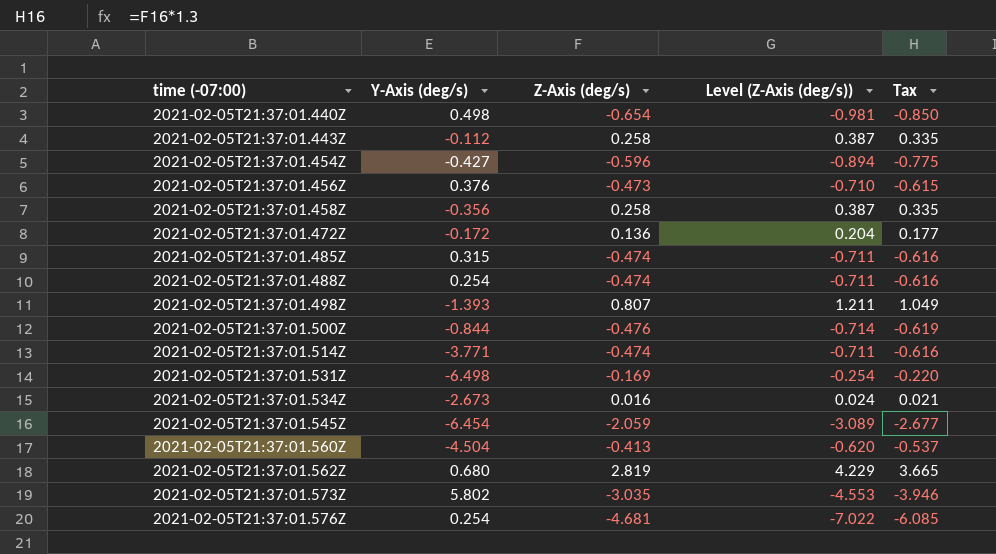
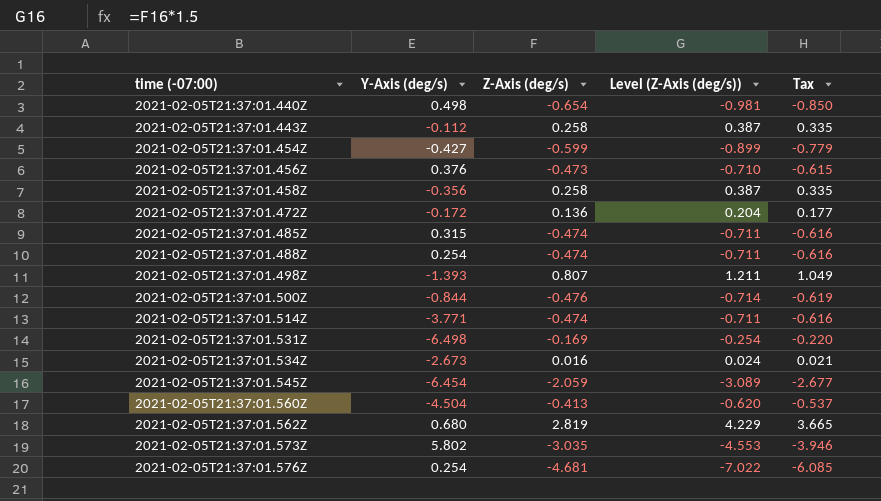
2021-02-05T21:37:01.454Z | Z-Axis (deg/s): -0.596 -> -0.599
2021-02-05T21:37:01.454Z | Level (Z-Axis (deg/s)): -0.894 -> -0.899
2021-02-05T21:37:01.454Z | Tax: -0.775 -> -0.779

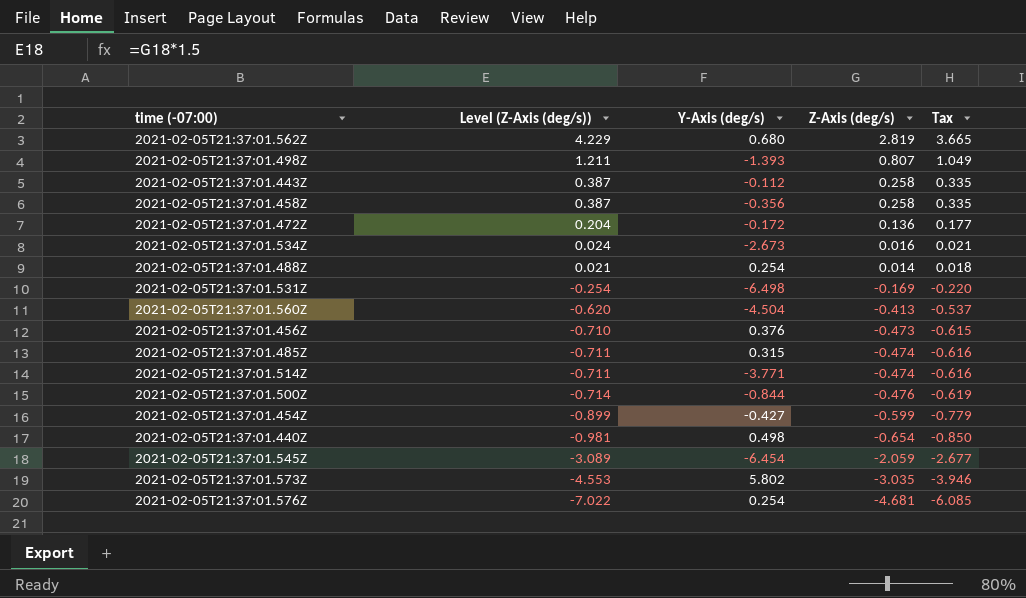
row order: time (-07:00) ascending -> Level (Z-Axis (deg/s)) descending
column Level (Z-Axis (deg/s)) | position: 4 -> 2
2021-02-05T21:37:01.488Z | Level (Z-Axis (deg/s)): -0.711 -> 0.021
2021-02-05T21:37:01.488Z | Z-Axis (deg/s): -0.474 -> 0.014
2021-02-05T21:37:01.488Z | Tax: -0.616 -> 0.018

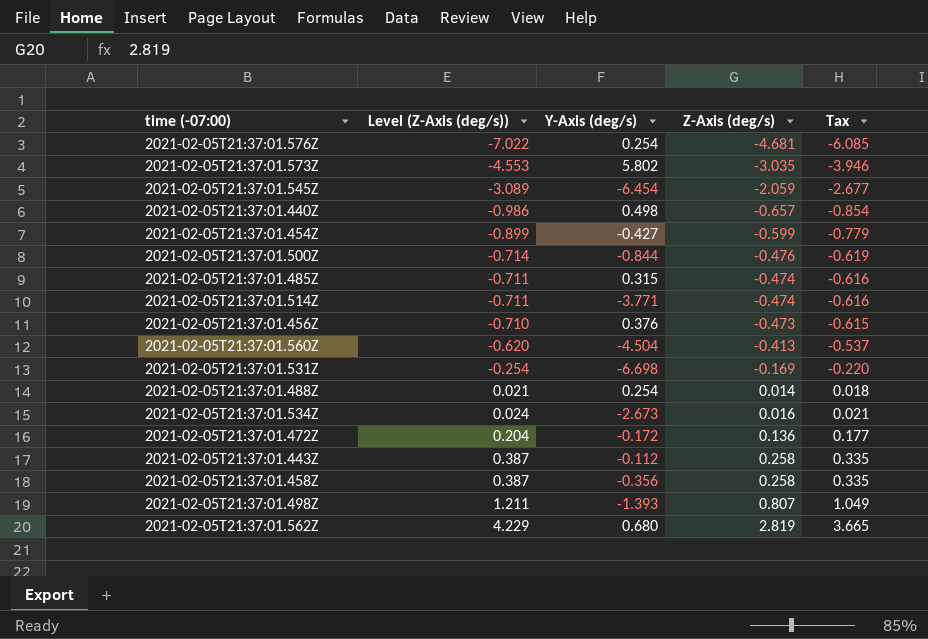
row order: Level (Z-Axis (deg/s)) descending -> Level (Z-Axis (deg/s)) ascending
2021-02-05T21:37:01.440Z | Level (Z-Axis (deg/s)): -0.981 -> -0.986
2021-02-05T21:37:01.440Z | Z-Axis (deg/s): -0.654 -> -0.657
2021-02-05T21:37:01.440Z | Tax: -0.850 -> -0.854
2021-02-05T21:37:01.531Z | Y-Axis (deg/s): -6.498 -> -6.698

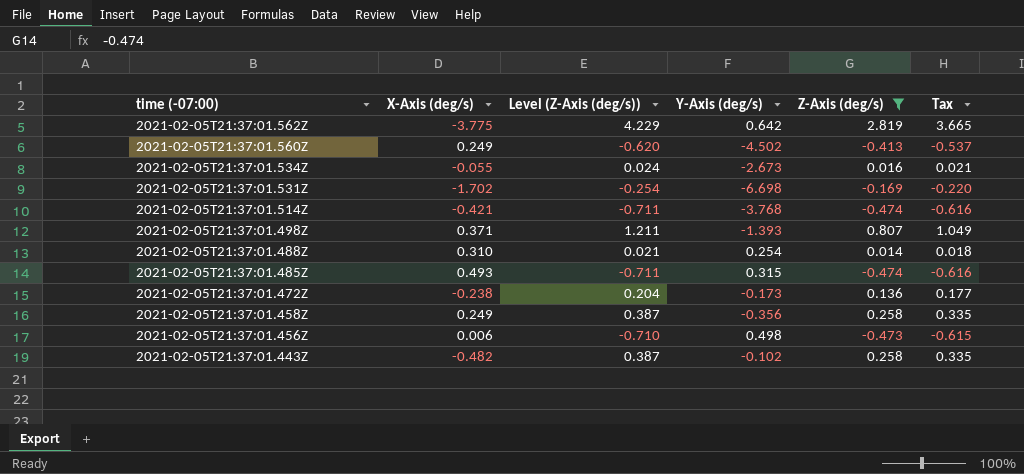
filter: none -> Z-Axis (deg/s) >= -0.474
row order: Level (Z-Axis (deg/s)) ascending -> time (-07:00) descending
column X-Axis (deg/s) | position: none -> 2
2021-02-05T21:37:01.562Z | Y-Axis (deg/s): 0.680 -> 0.642
2021-02-05T21:37:01.560Z | Y-Axis (deg/s): -4.504 -> -4.502
2021-02-05T21:37:01.514Z | Y-Axis (deg/s): -3.771 -> -3.768
2021-02-05T21:37:01.472Z | Y-Axis (deg/s): -0.172 -> -0.173
2021-02-05T21:37:01.456Z | Y-Axis (deg/s): 0.376 -> 0.498
2021-02-05T21:37:01.443Z | Y-Axis (deg/s): -0.112 -> -0.102

